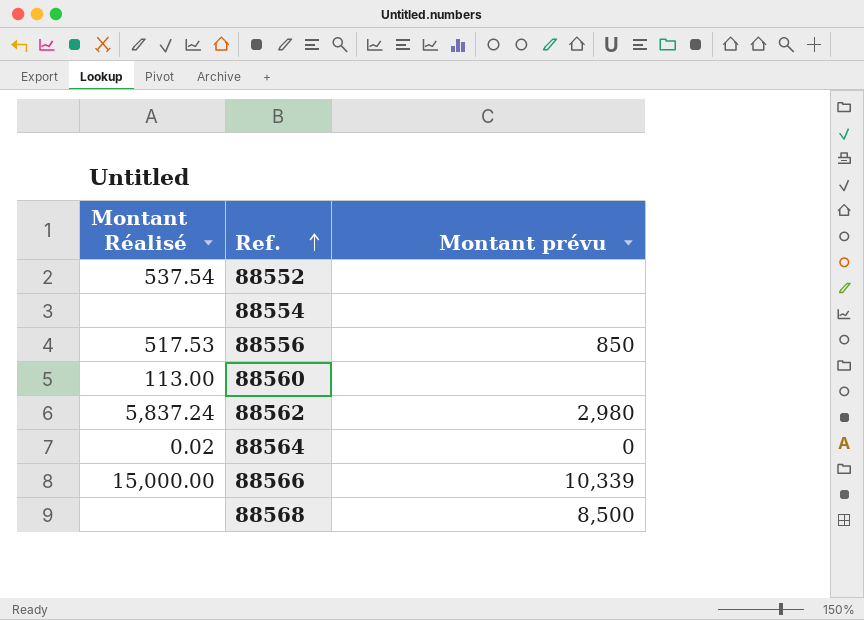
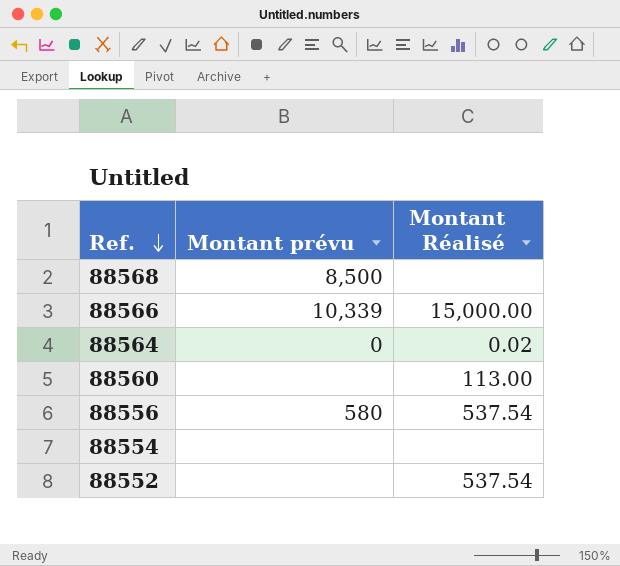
row order: Ref. ascending -> Ref. descending
column Montant Réalisé | position: 1 -> 3
row 88562: 5,837.24 | 2,980 -> none
88556 | Montant prévu: 850 -> 580
88556 | Montant Réalisé: 517.53 -> 537.54

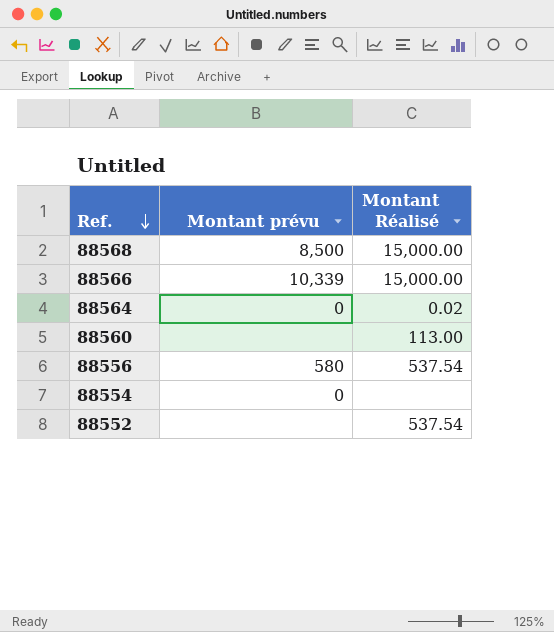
88568 | Montant Réalisé: none -> 15,000.00
88554 | Montant prévu: none -> 0

